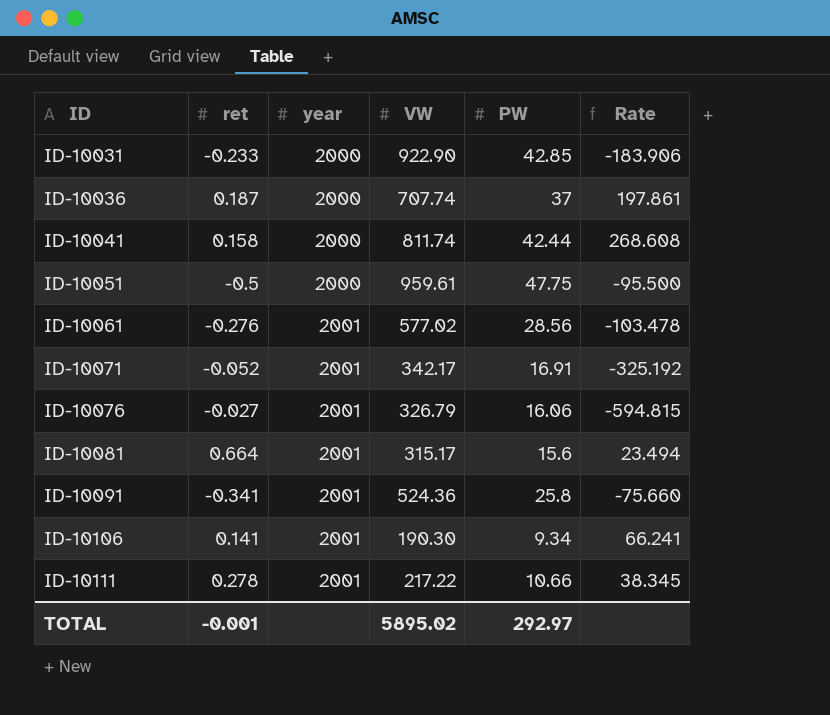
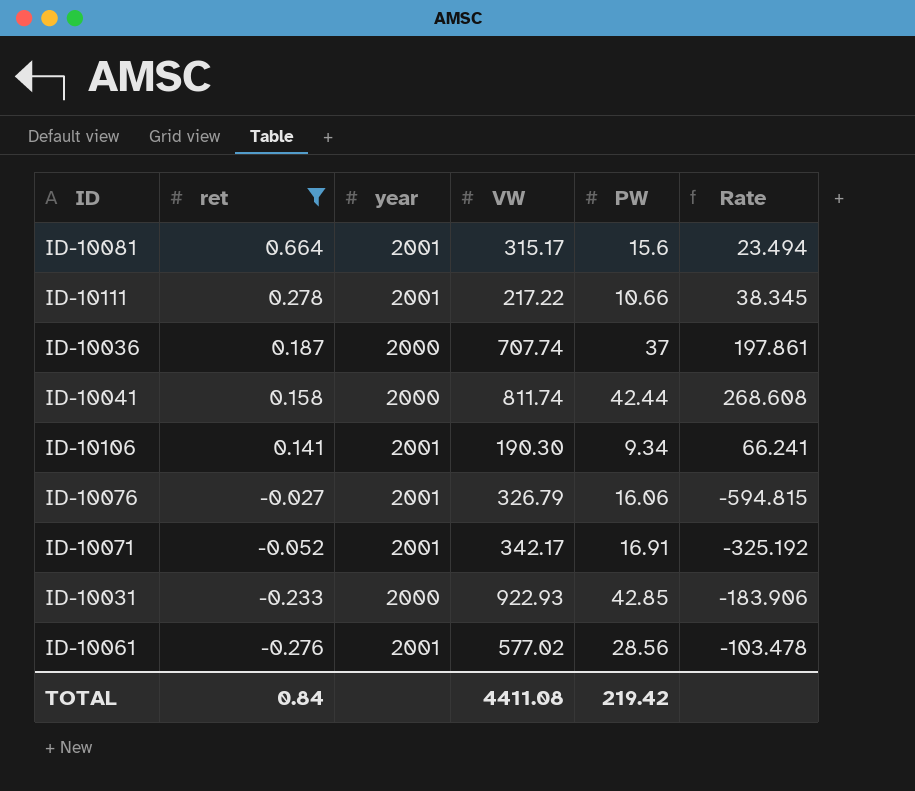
filter: none -> ret >= -0.276
row order: ID ascending -> ret descending
ID-10031 | VW: 922.90 -> 922.93
TOTAL | ret: -0.001 -> 0.84
TOTAL | VW: 5895.02 -> 4411.08
TOTAL | PW: 292.97 -> 219.42

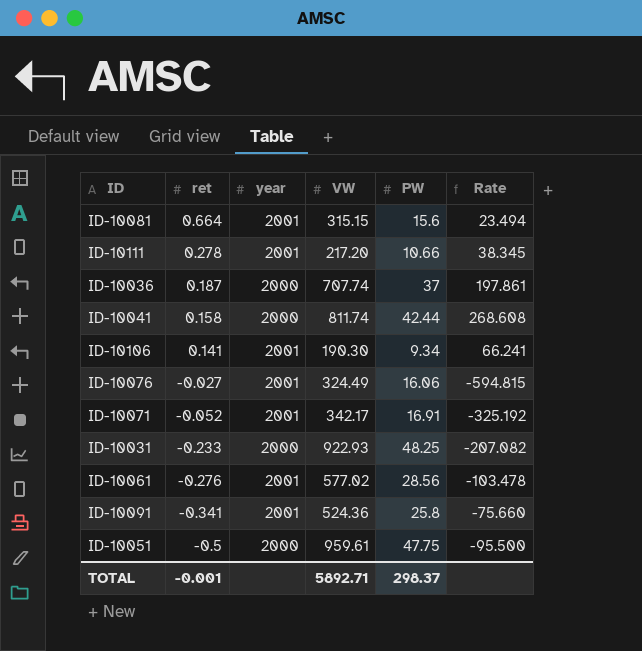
filter: ret >= -0.276 -> none
ID-10081 | VW: 315.17 -> 315.15
ID-10111 | VW: 217.22 -> 217.20
ID-10076 | VW: 326.79 -> 324.49
ID-10031 | PW: 42.85 -> 48.25
ID-10031 | Rate: -183.906 -> -207.082
TOTAL | ret: 0.84 -> -0.001
TOTAL | VW: 4411.08 -> 5892.71
TOTAL | PW: 219.42 -> 298.37

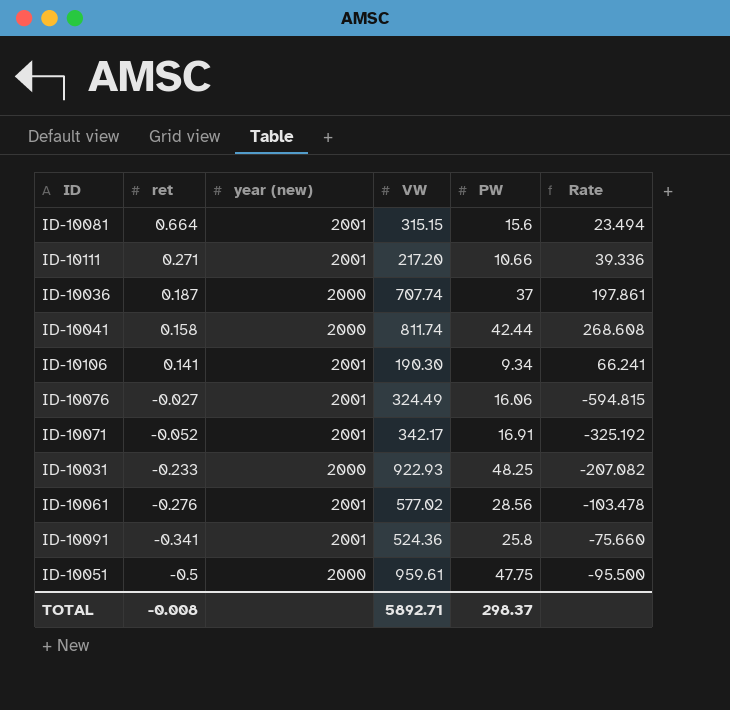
column name: year -> year (new)
ID-10111 | ret: 0.278 -> 0.271
ID-10111 | Rate: 38.345 -> 39.336
TOTAL | ret: -0.001 -> -0.008

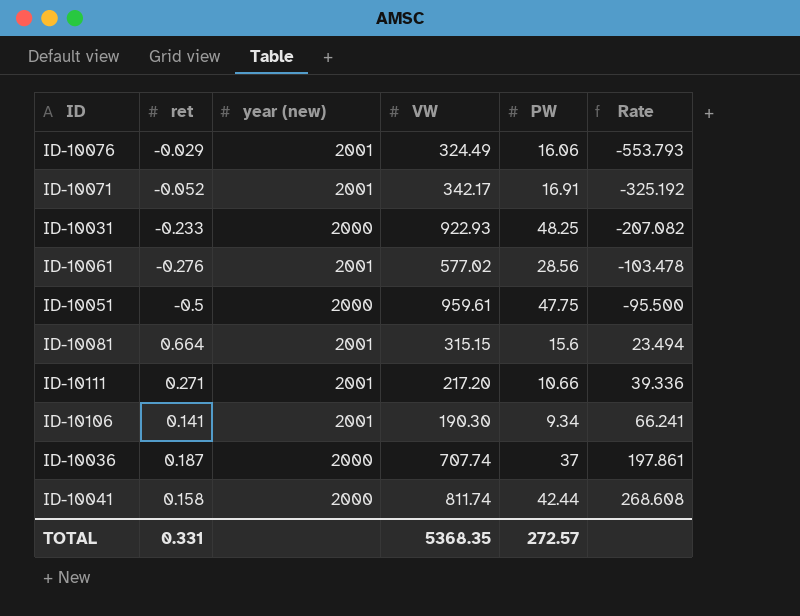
row order: ret descending -> Rate ascending
row ID-10091: -0.341 | 2001 | 524.36 | 25.8 | -75.660 -> none
ID-10076 | ret: -0.027 -> -0.029
ID-10076 | Rate: -594.815 -> -553.793
TOTAL | ret: -0.008 -> 0.331
TOTAL | VW: 5892.71 -> 5368.35
TOTAL | PW: 298.37 -> 272.57

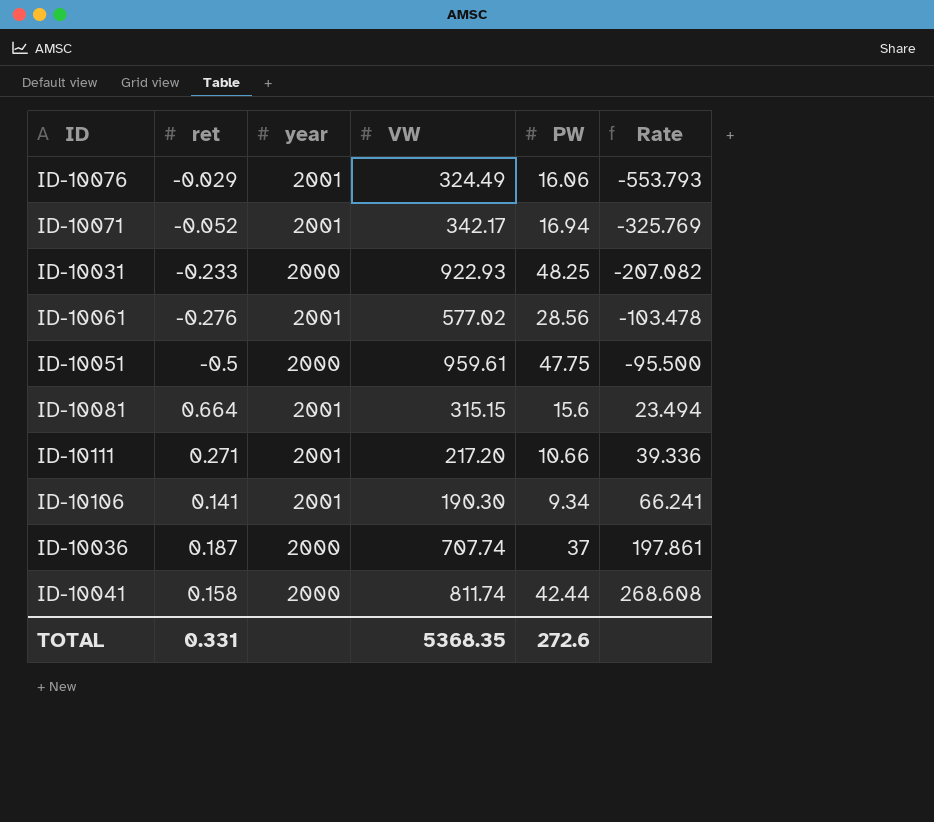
column name: year (new) -> year
ID-10071 | PW: 16.91 -> 16.94
ID-10071 | Rate: -325.192 -> -325.769
TOTAL | PW: 272.57 -> 272.6

